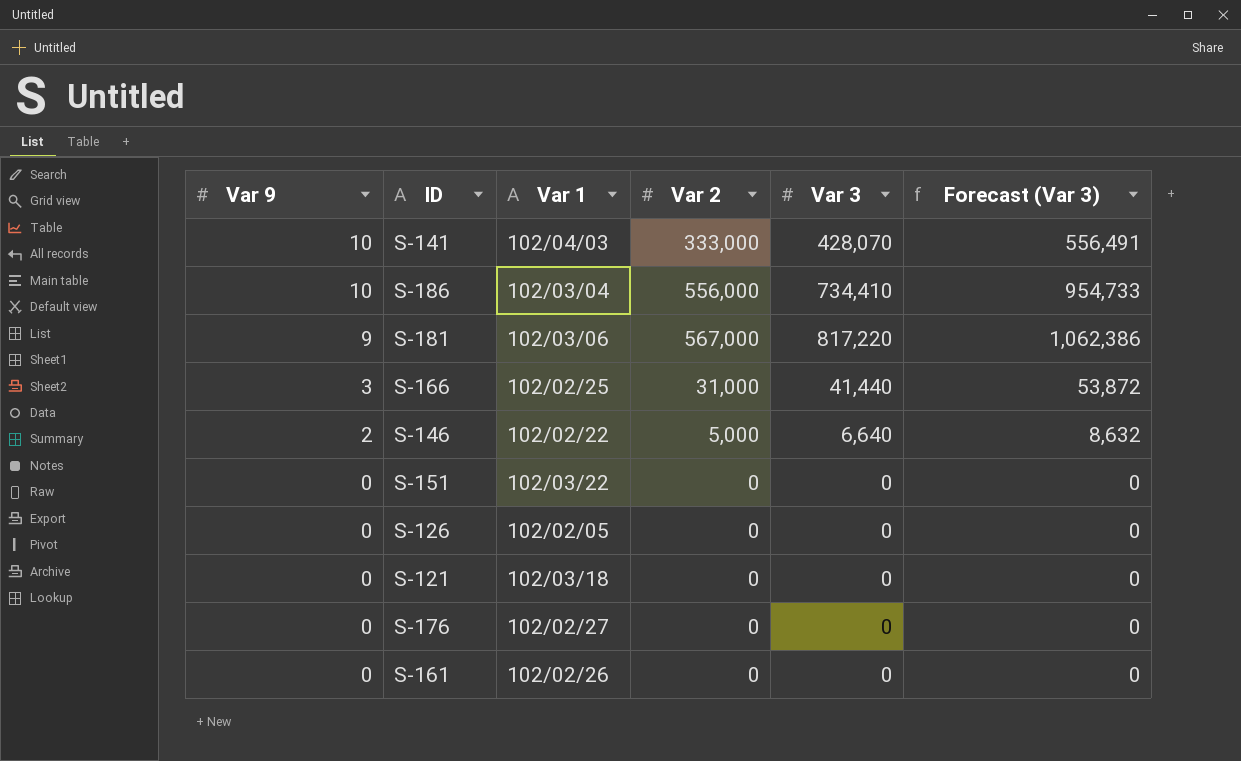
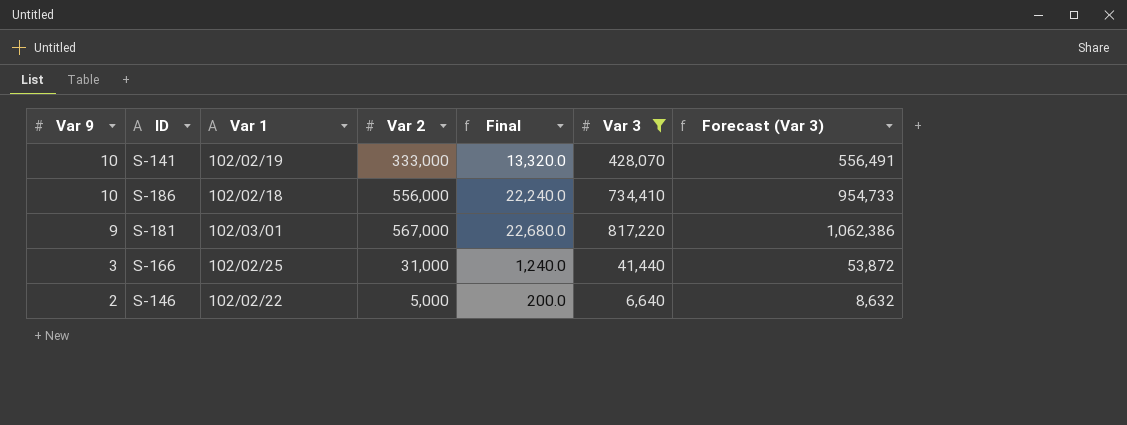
filter: none -> Var 3 != 0
column Final | formula: none -> [Var 2] * 0.04
S-141 | Var 1: 102/04/03 -> 102/02/19
S-186 | Var 1: 102/03/04 -> 102/02/18
S-181 | Var 1: 102/03/06 -> 102/03/01

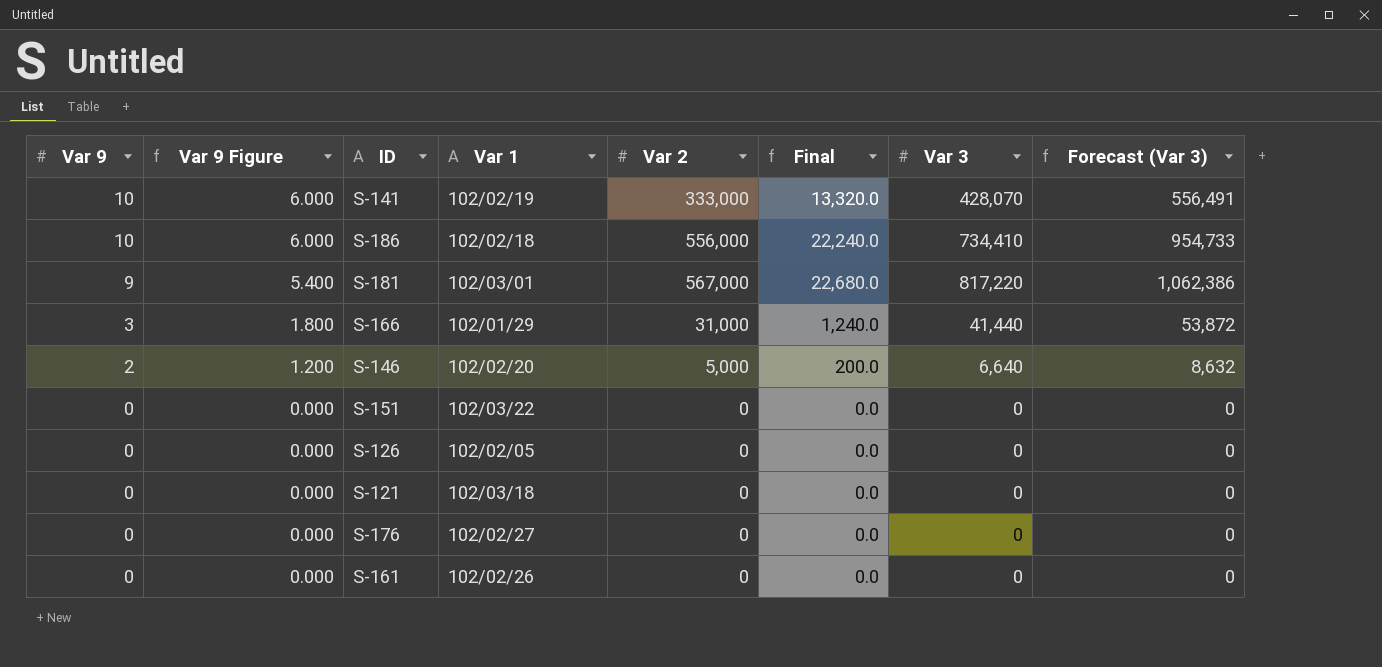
filter: Var 3 != 0 -> none
column Var 9 Figure | formula: none -> [Var 9] * 0.6
S-166 | Var 1: 102/02/25 -> 102/01/29
S-146 | Var 1: 102/02/22 -> 102/02/20

